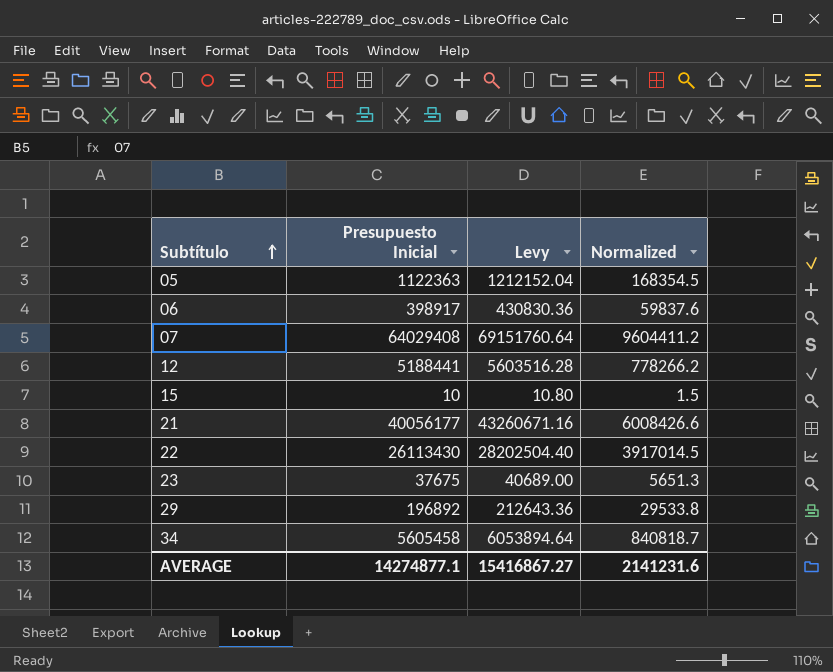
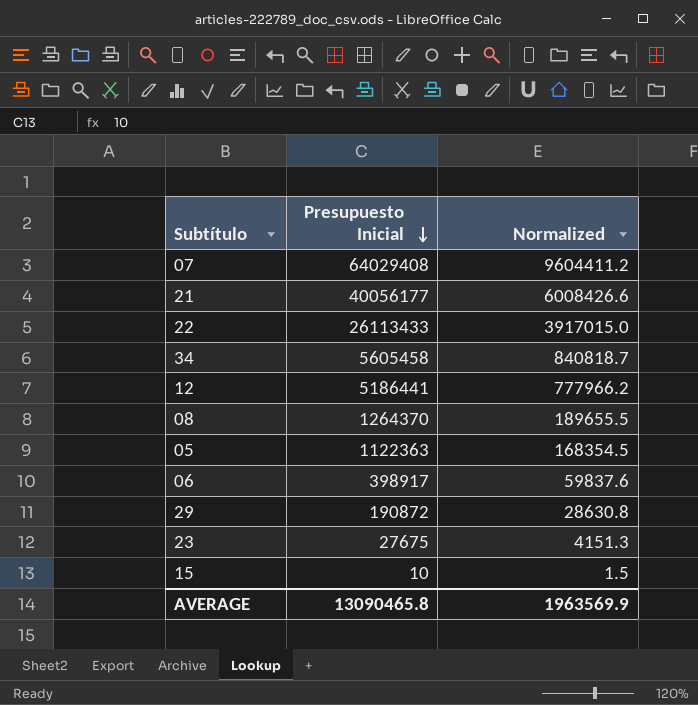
row order: Subtítulo ascending -> Presupuesto Inicial descending
column Levy | formula: [Presupuesto Inicial] * 1.08 -> none
22 | Presupuesto Inicial: 26113430 -> 26113433
22 | Normalized: 3917014.5 -> 3917015.0
12 | Presupuesto Inicial: 5188441 -> 5186441
12 | Normalized: 778266.2 -> 777966.2
row 08: none -> 1264370 | 189655.5
29 | Presupuesto Inicial: 196892 -> 190872
29 | Normalized: 29533.8 -> 28630.8
23 | Presupuesto Inicial: 37675 -> 27675
23 | Normalized: 5651.3 -> 4151.3
AVERAGE | Presupuesto Inicial: 14274877.1 -> 13090465.8
AVERAGE | Normalized: 2141231.6 -> 1963569.9

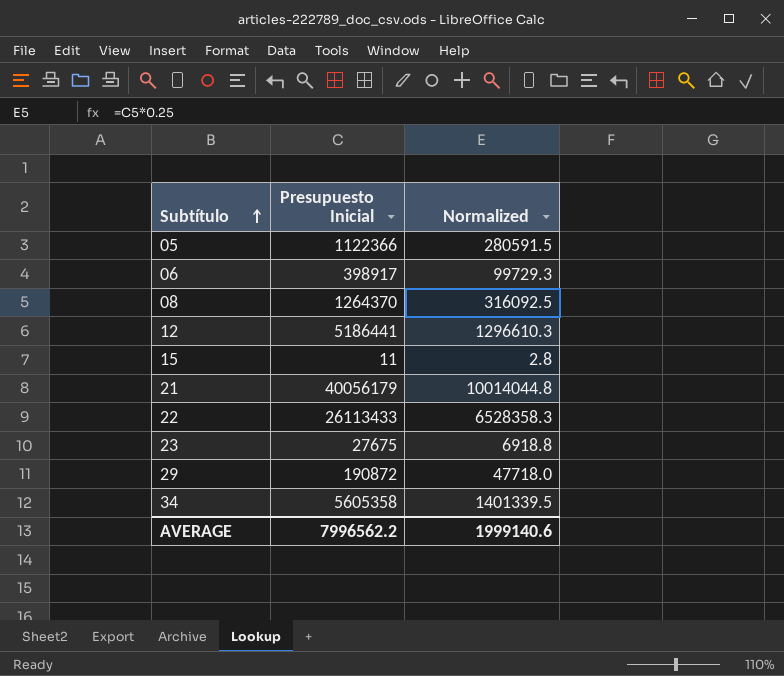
row order: Presupuesto Inicial descending -> Subtítulo ascending
column Normalized | formula: [Presupuesto Inicial] * 0.15 -> [Presupuesto Inicial] * 0.25
row 07: 64029408 | 9604411.2 -> none
05 | Presupuesto Inicial: 1122363 -> 1122366
15 | Presupuesto Inicial: 10 -> 11
21 | Presupuesto Inicial: 40056177 -> 40056179
34 | Presupuesto Inicial: 5605458 -> 5605358
AVERAGE | Presupuesto Inicial: 13090465.8 -> 7996562.2
AVERAGE | Normalized: 1963569.9 -> 1999140.6

